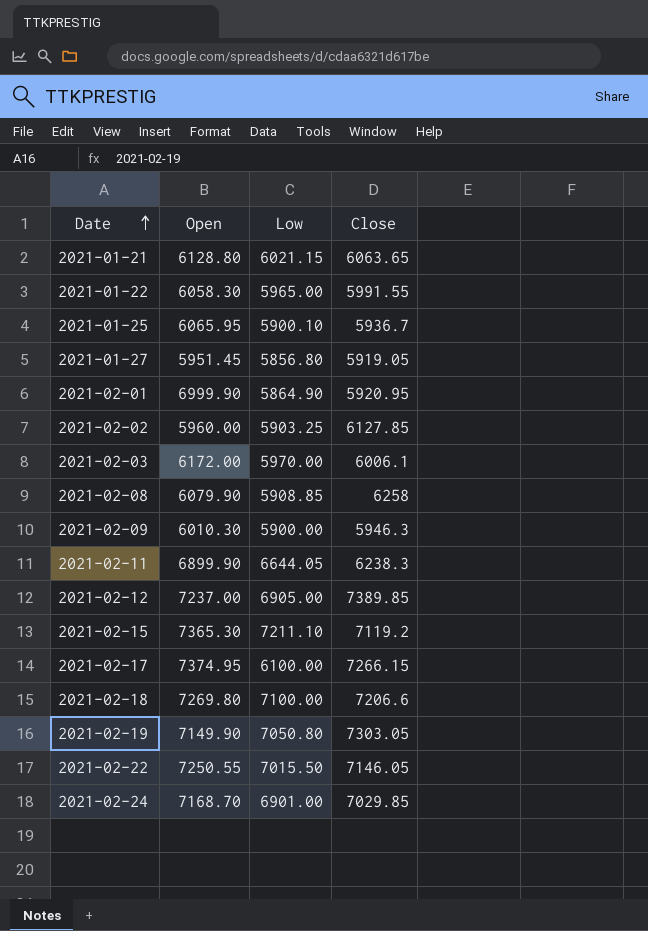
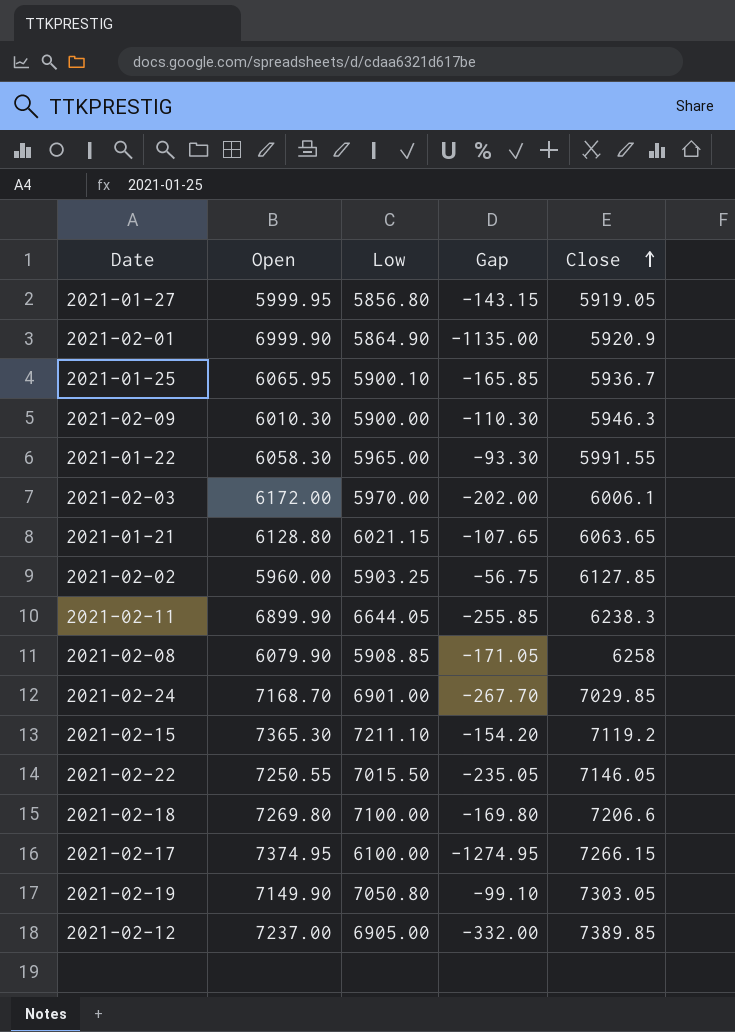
row order: Date ascending -> Close ascending
column Gap | formula: none -> [Low] - [Open]
2021-01-27 | Open: 5951.45 -> 5999.95
2021-02-01 | Close: 5920.95 -> 5920.9

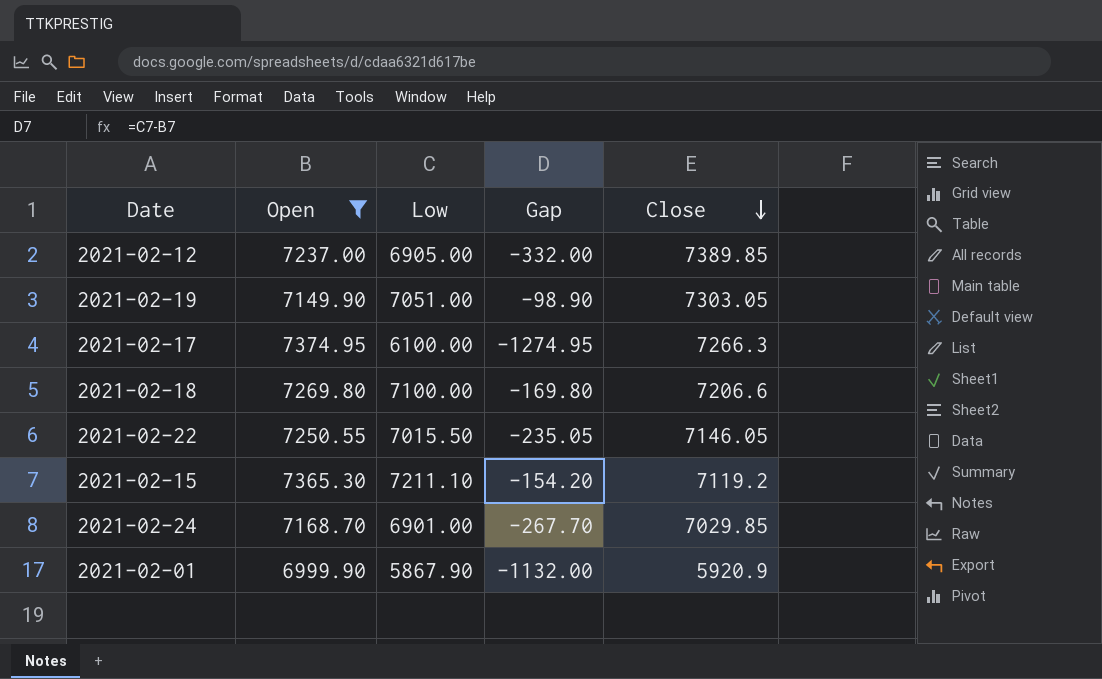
filter: none -> Open >= 6999.90
row order: Close ascending -> Close descending
2021-02-19 | Low: 7050.80 -> 7051.00
2021-02-19 | Gap: -99.10 -> -98.90
2021-02-17 | Close: 7266.15 -> 7266.3
2021-02-01 | Low: 5864.90 -> 5867.90
2021-02-01 | Gap: -1135.00 -> -1132.00

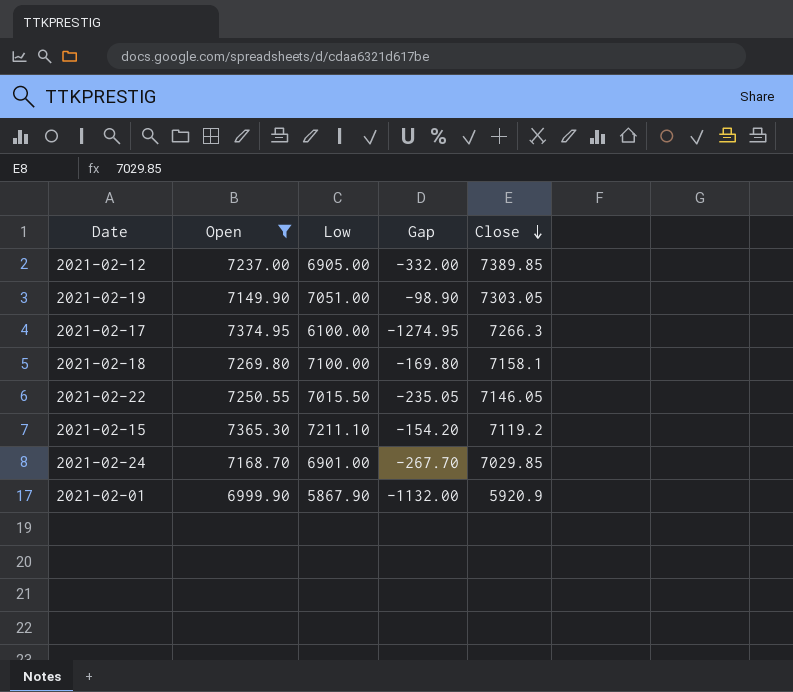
2021-02-18 | Close: 7206.6 -> 7158.1

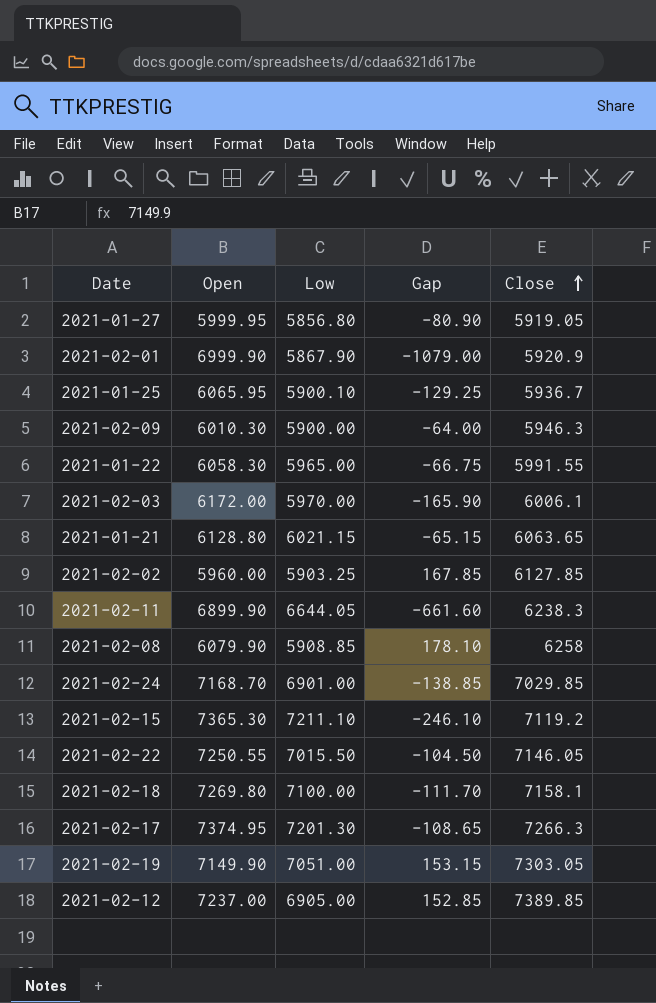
filter: Open >= 6999.90 -> none
row order: Close descending -> Close ascending
column Gap | formula: [Low] - [Open] -> [Close] - [Open]
2021-02-17 | Low: 6100.00 -> 7201.30

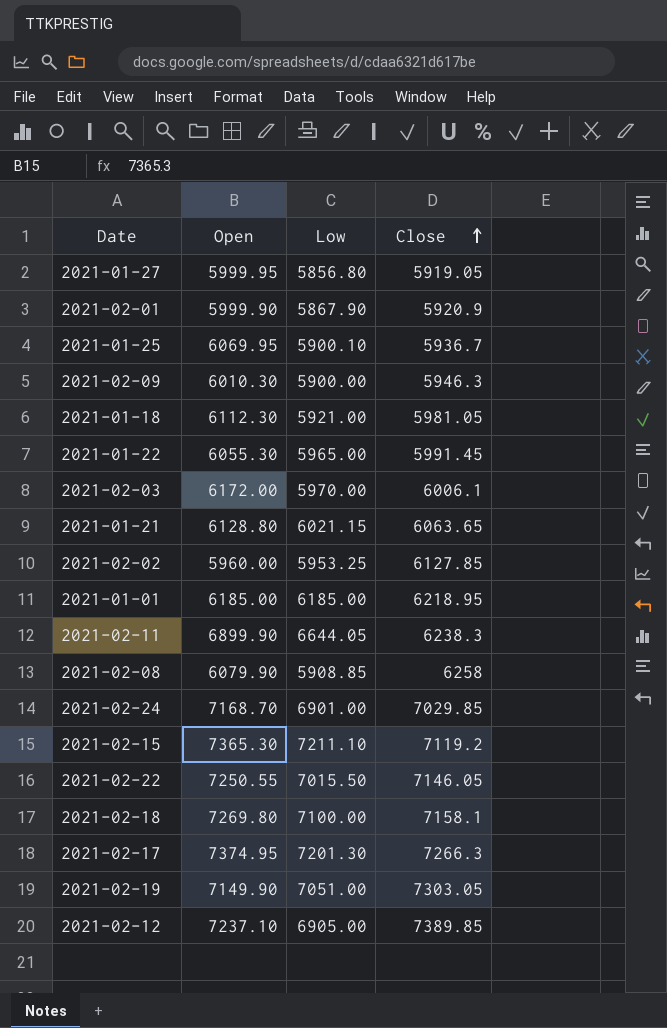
column Gap | formula: [Close] - [Open] -> none
2021-02-01 | Open: 6999.90 -> 5999.90
2021-01-25 | Open: 6065.95 -> 6069.95
row 2021-01-18: none -> 6112.30 | 5921.00 | 5981.05
2021-01-22 | Open: 6058.30 -> 6055.30
2021-01-22 | Close: 5991.55 -> 5991.45
2021-02-02 | Low: 5903.25 -> 5953.25
row 2021-01-01: none -> 6185.00 | 6185.00 | 6218.95
2021-02-12 | Open: 7237.00 -> 7237.10

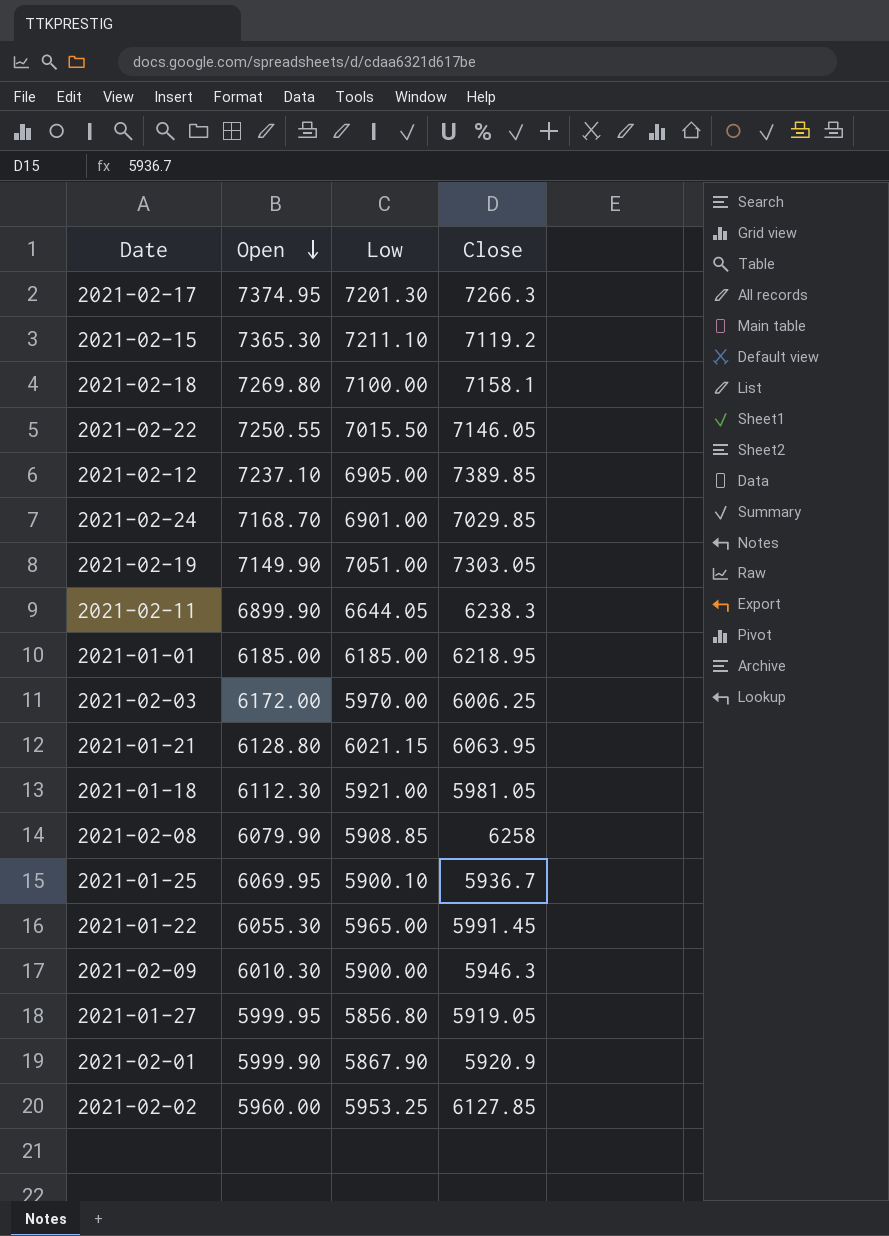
row order: Close ascending -> Open descending
2021-02-03 | Close: 6006.1 -> 6006.25
2021-01-21 | Close: 6063.65 -> 6063.95

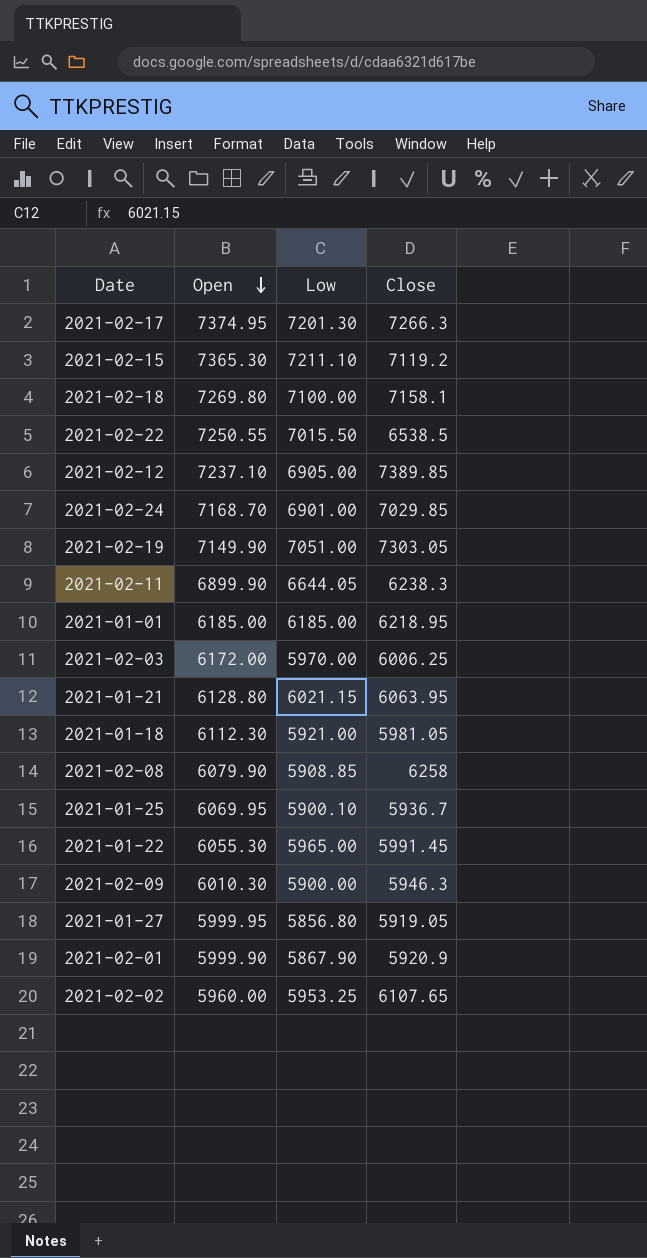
2021-02-22 | Close: 7146.05 -> 6538.5
2021-02-02 | Close: 6127.85 -> 6107.65

